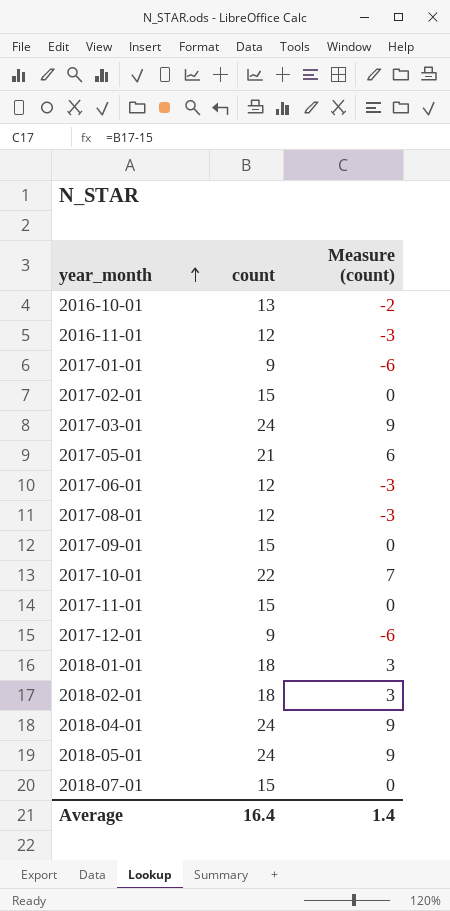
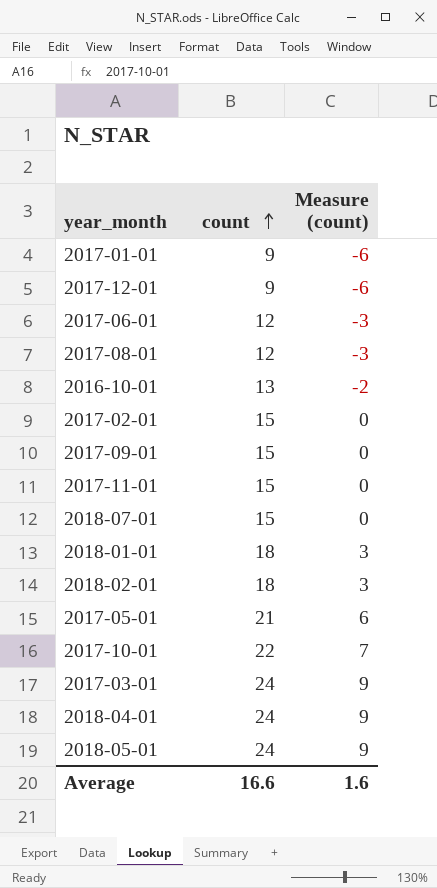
row order: year_month ascending -> count ascending
row 2016-11-01: 12 | -3 -> none
Average | count: 16.4 -> 16.6
Average | Measure (count): 1.4 -> 1.6

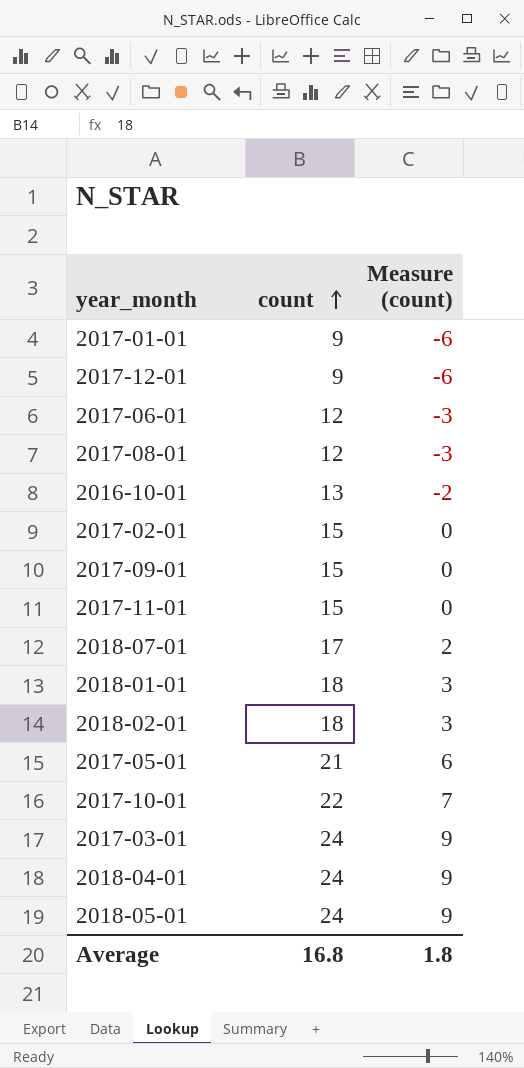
2018-07-01 | count: 15 -> 17
2018-07-01 | Measure (count): 0 -> 2
Average | count: 16.6 -> 16.8
Average | Measure (count): 1.6 -> 1.8

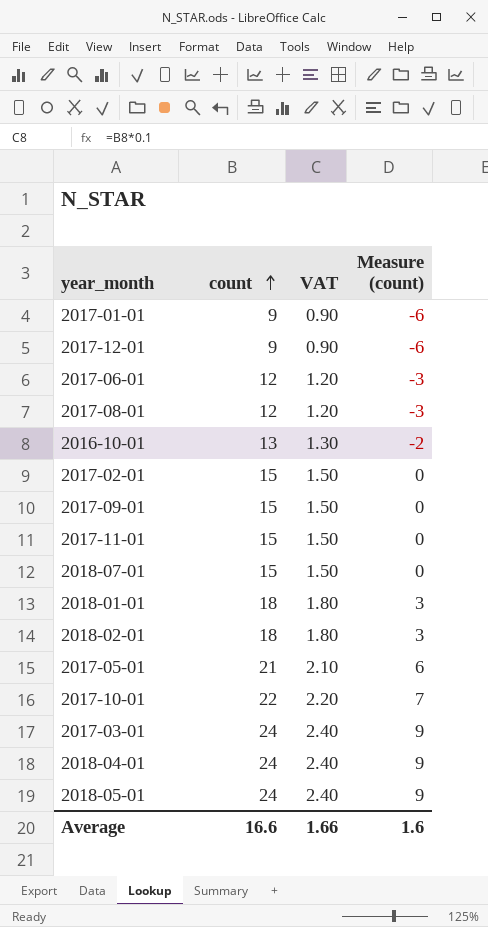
column VAT | formula: none -> [count] * 0.1
2018-07-01 | count: 17 -> 15
2018-07-01 | Measure (count): 2 -> 0
Average | count: 16.8 -> 16.6
Average | Measure (count): 1.8 -> 1.6

